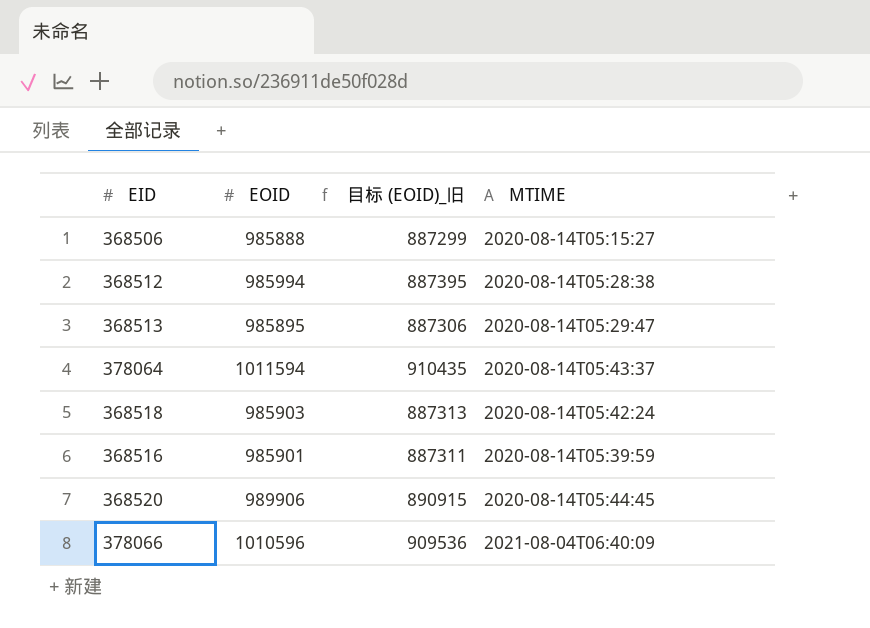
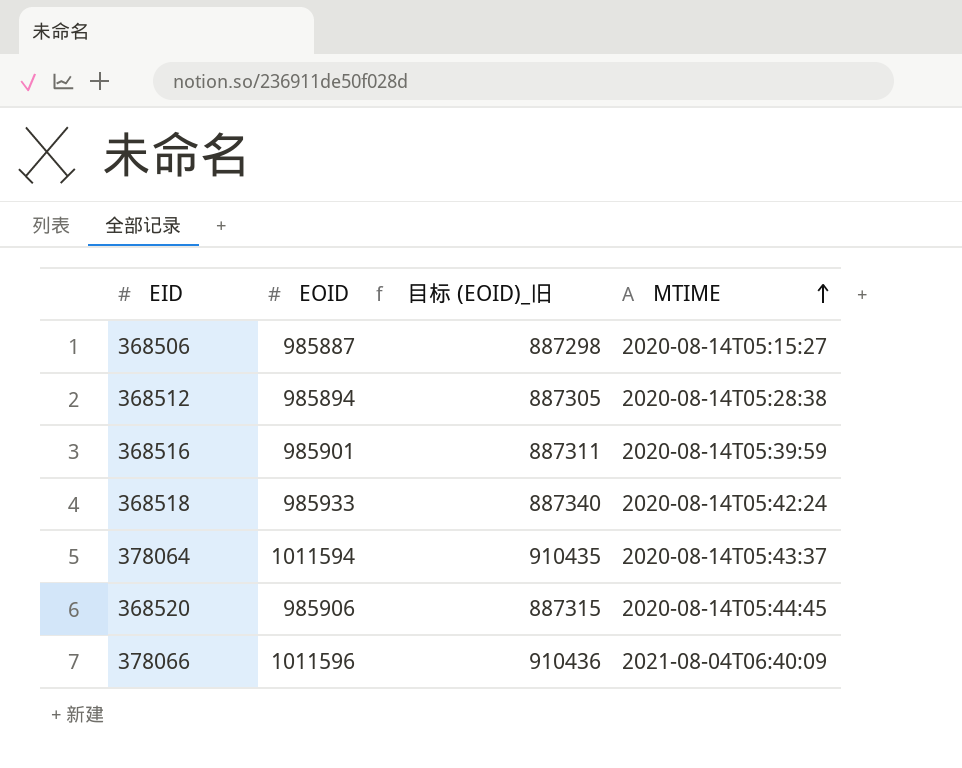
row order: none -> MTIME ascending
row 368513: 985895 | 887306 | 2020-08-14T05:29:47 -> none
368506 | EOID: 985888 -> 985887
368506 | 目标 (EOID)_旧: 887299 -> 887298
368512 | EOID: 985994 -> 985894
368512 | 目标 (EOID)_旧: 887395 -> 887305
368518 | EOID: 985903 -> 985933
368518 | 目标 (EOID)_旧: 887313 -> 887340
368520 | EOID: 989906 -> 985906
368520 | 目标 (EOID)_旧: 890915 -> 887315
378066 | EOID: 1010596 -> 1011596
378066 | 目标 (EOID)_旧: 909536 -> 910436

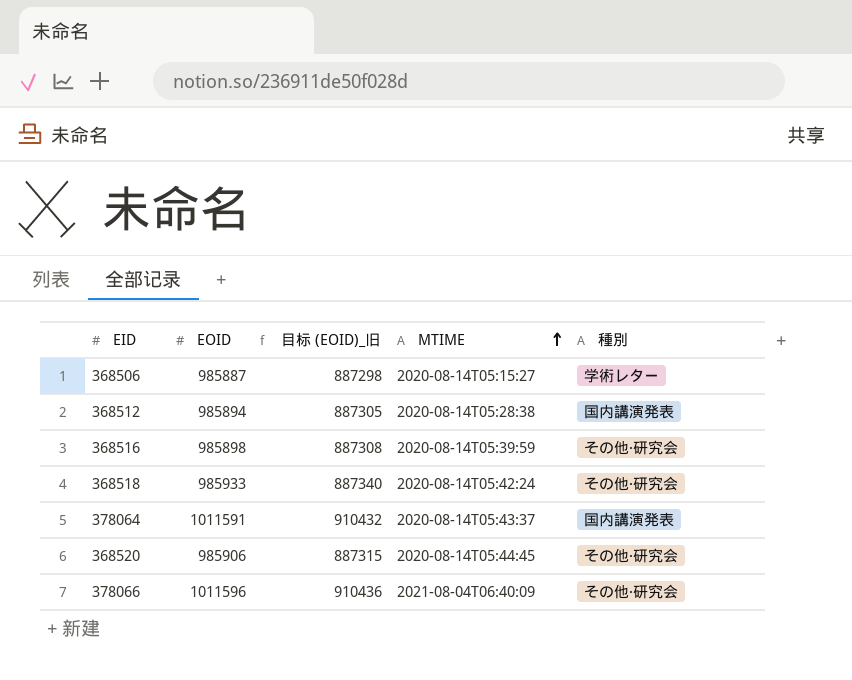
column 種別 | position: none -> 5
368516 | EOID: 985901 -> 985898
368516 | 目标 (EOID)_旧: 887311 -> 887308
378064 | EOID: 1011594 -> 1011591
378064 | 目标 (EOID)_旧: 910435 -> 910432

